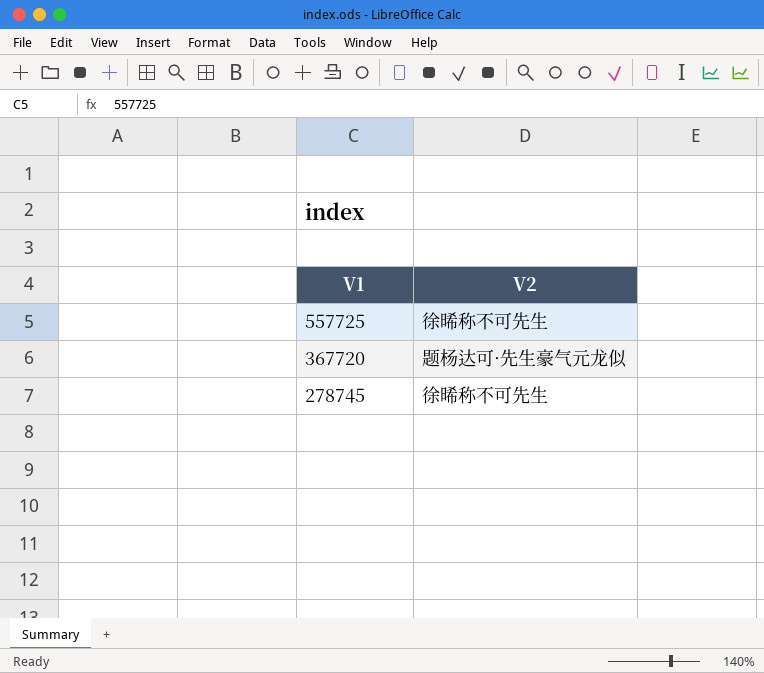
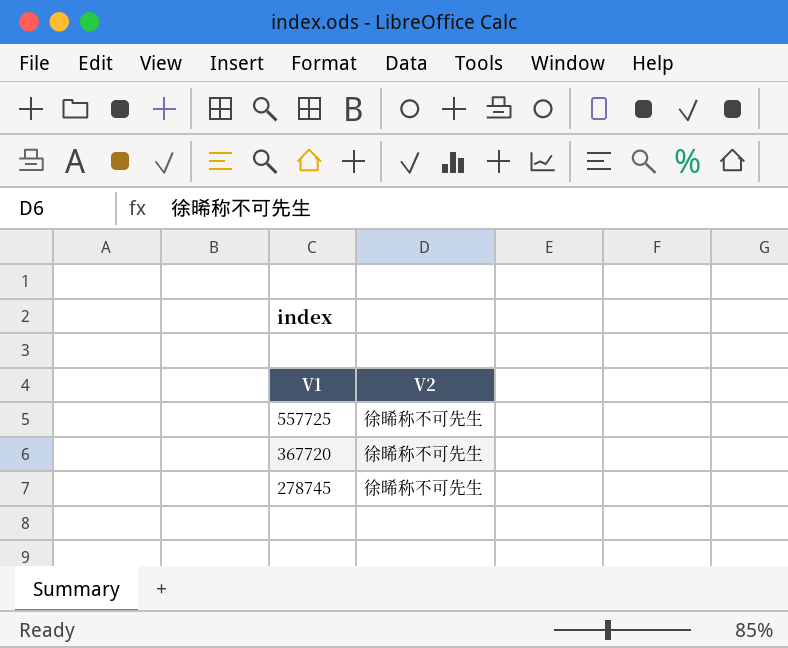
367720 | V2: 题杨达可·先生豪气元龙似 -> 徐晞称不可先生

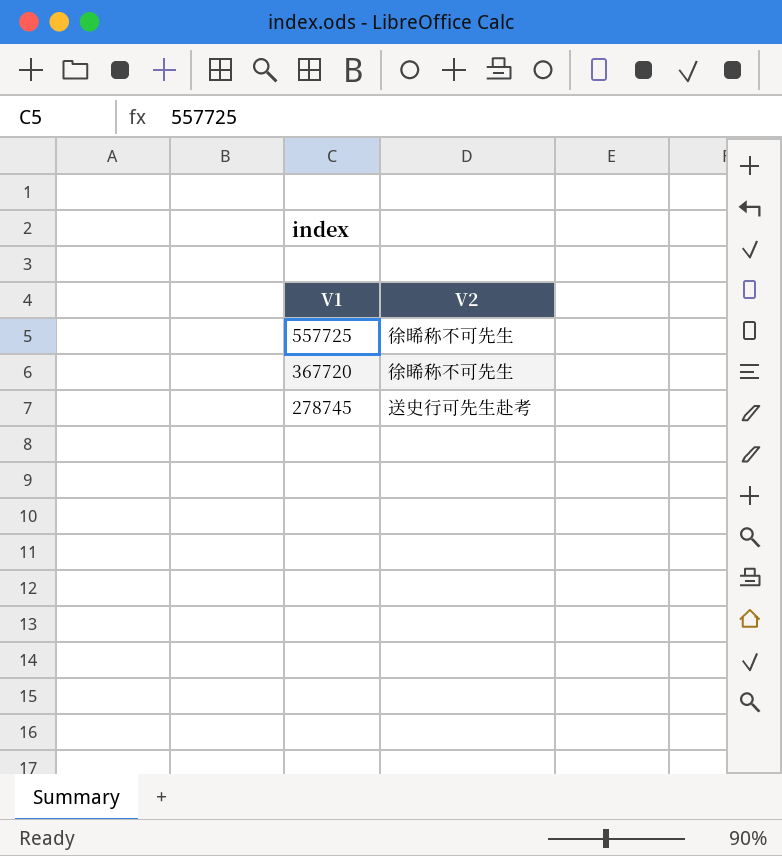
278745 | V2: 徐晞称不可先生 -> 送史行可先生赴考

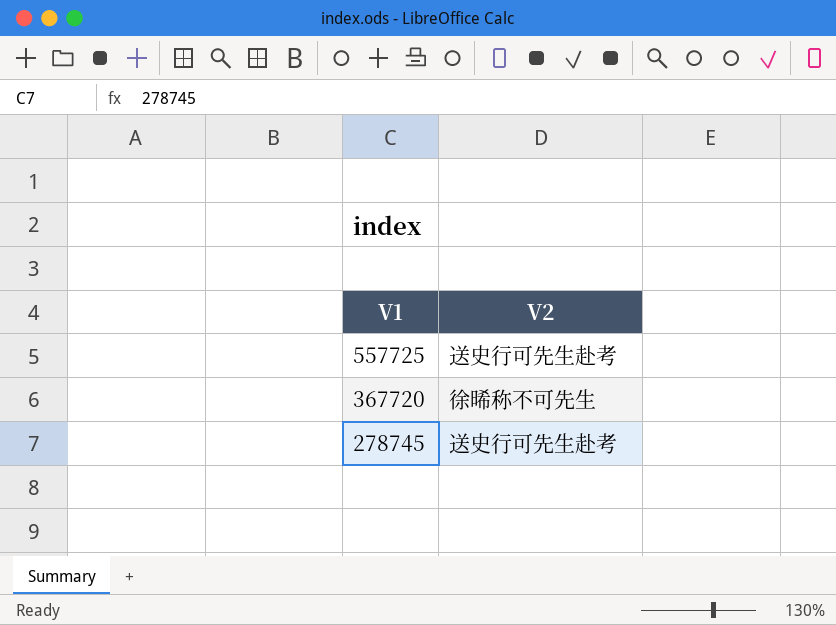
557725 | V2: 徐晞称不可先生 -> 送史行可先生赴考

